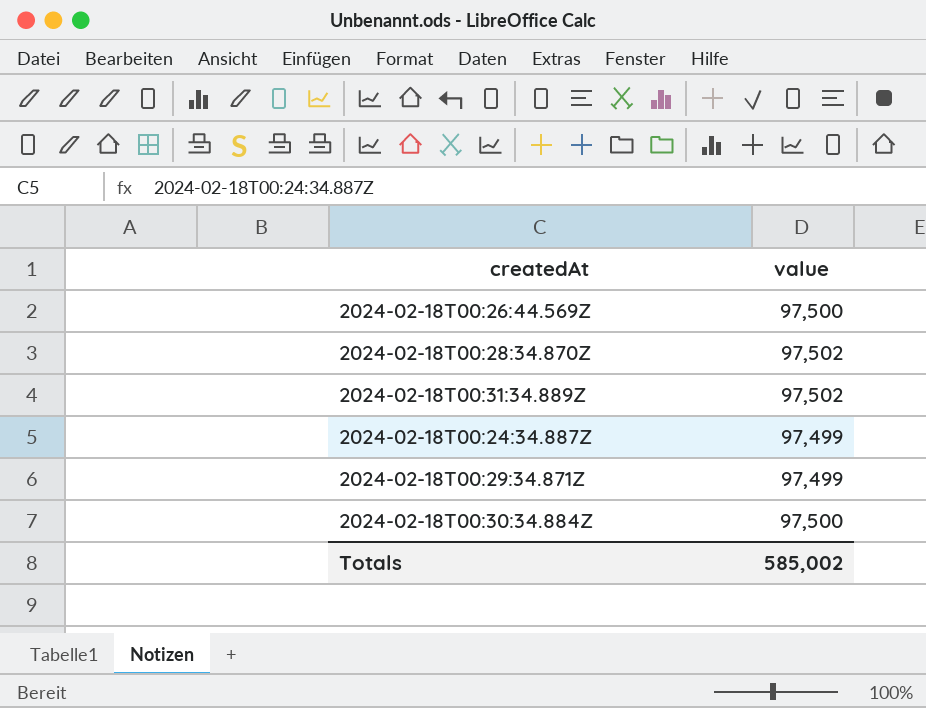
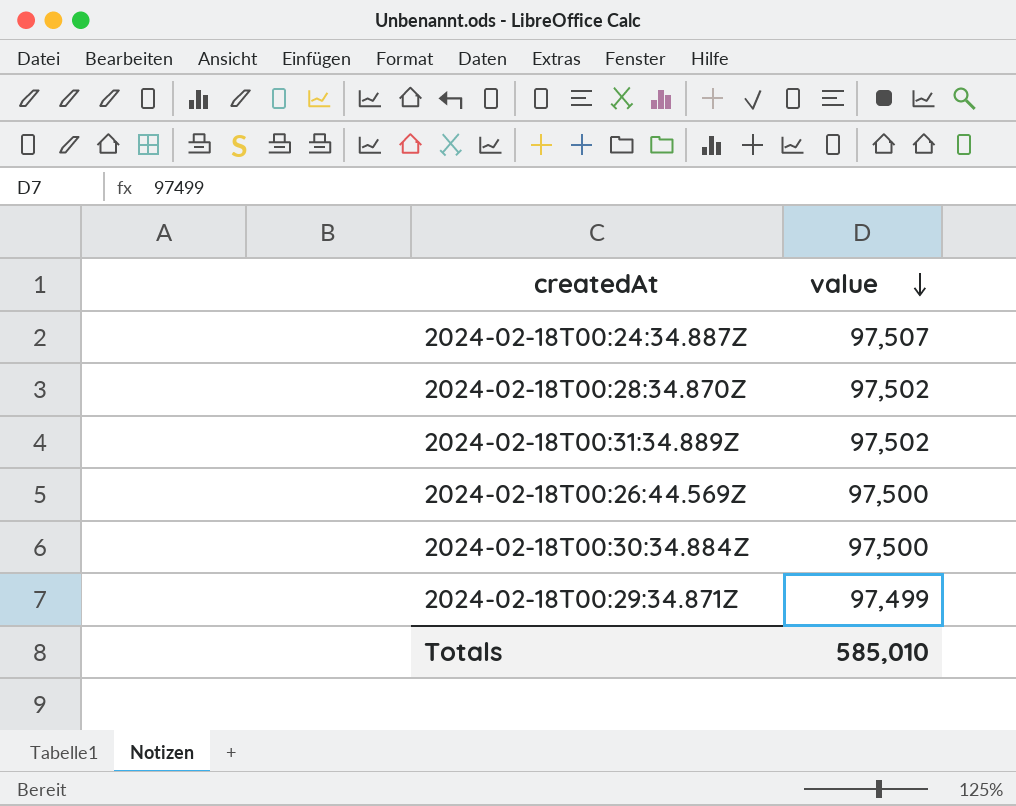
row order: none -> value descending
2024-02-18T00:24:34.887Z | value: 97,499 -> 97,507
Totals | value: 585,002 -> 585,010

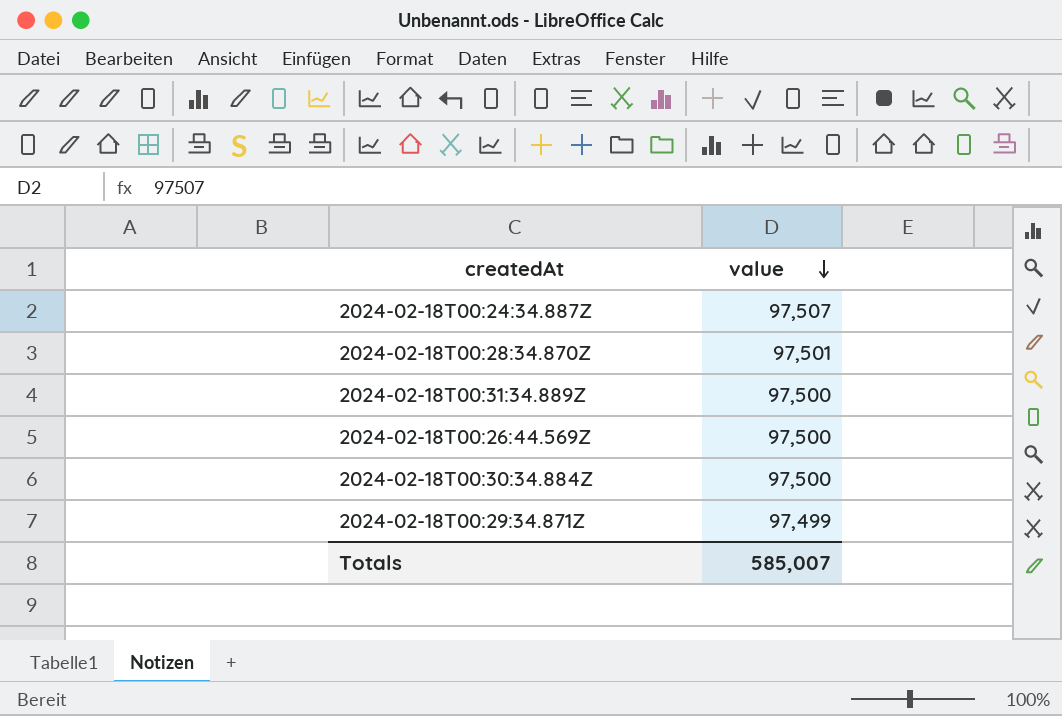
2024-02-18T00:28:34.870Z | value: 97,502 -> 97,501
2024-02-18T00:31:34.889Z | value: 97,502 -> 97,500
Totals | value: 585,010 -> 585,007

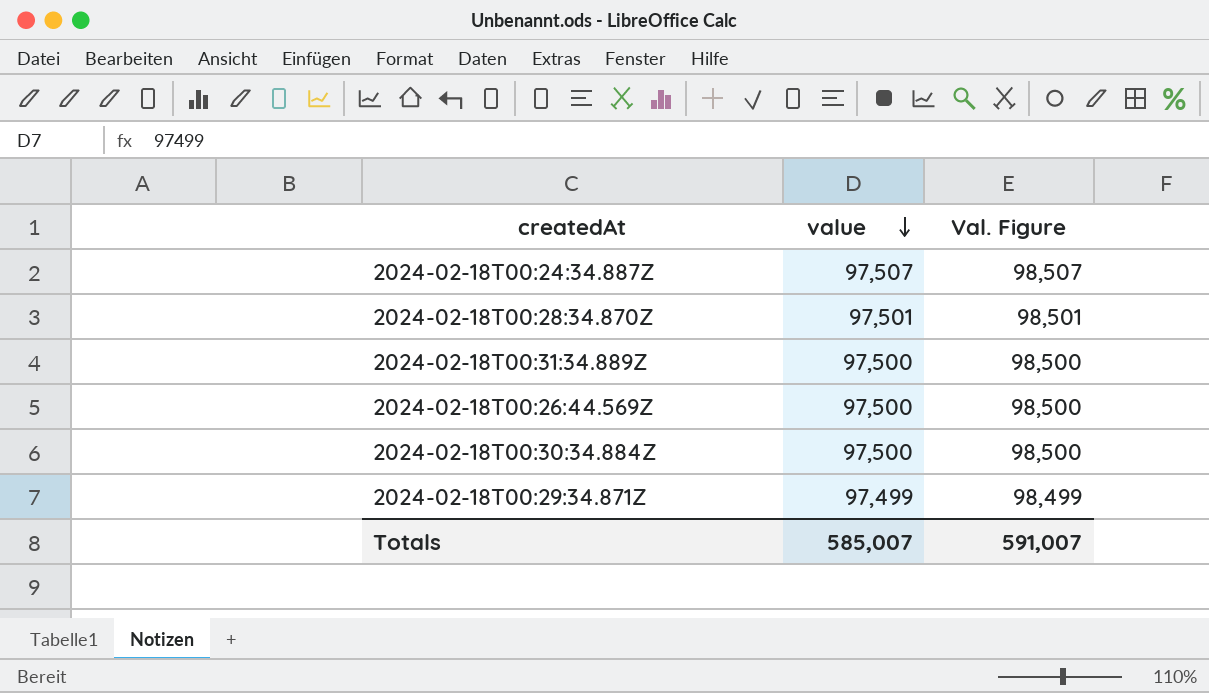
column Val. Figure | formula: none -> [value] + 1000

